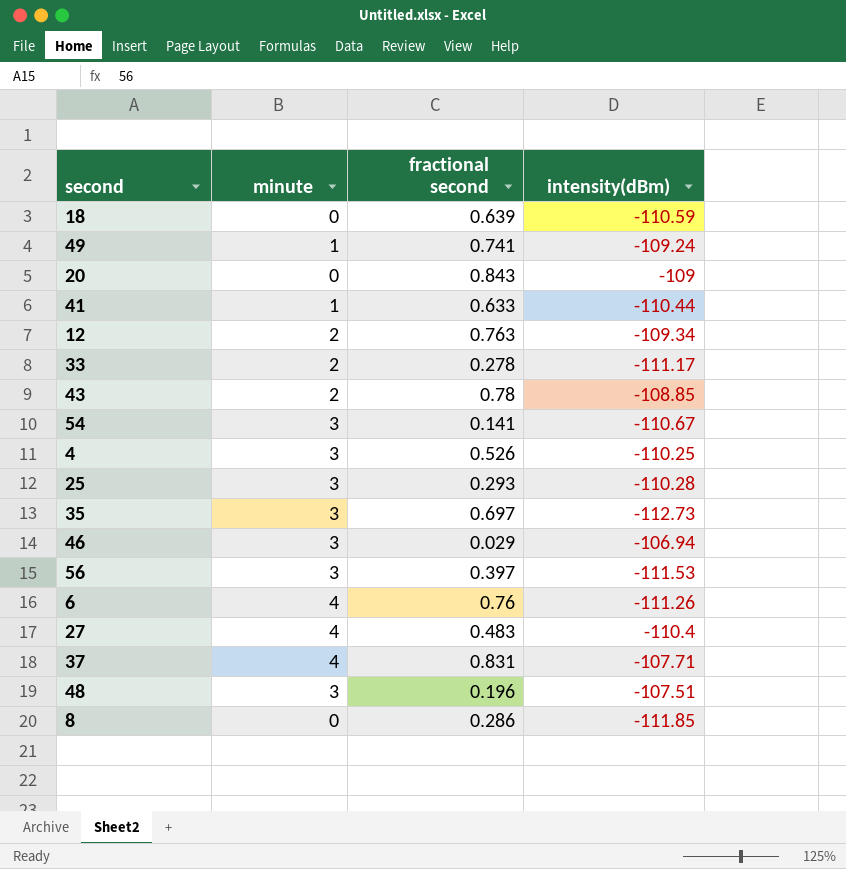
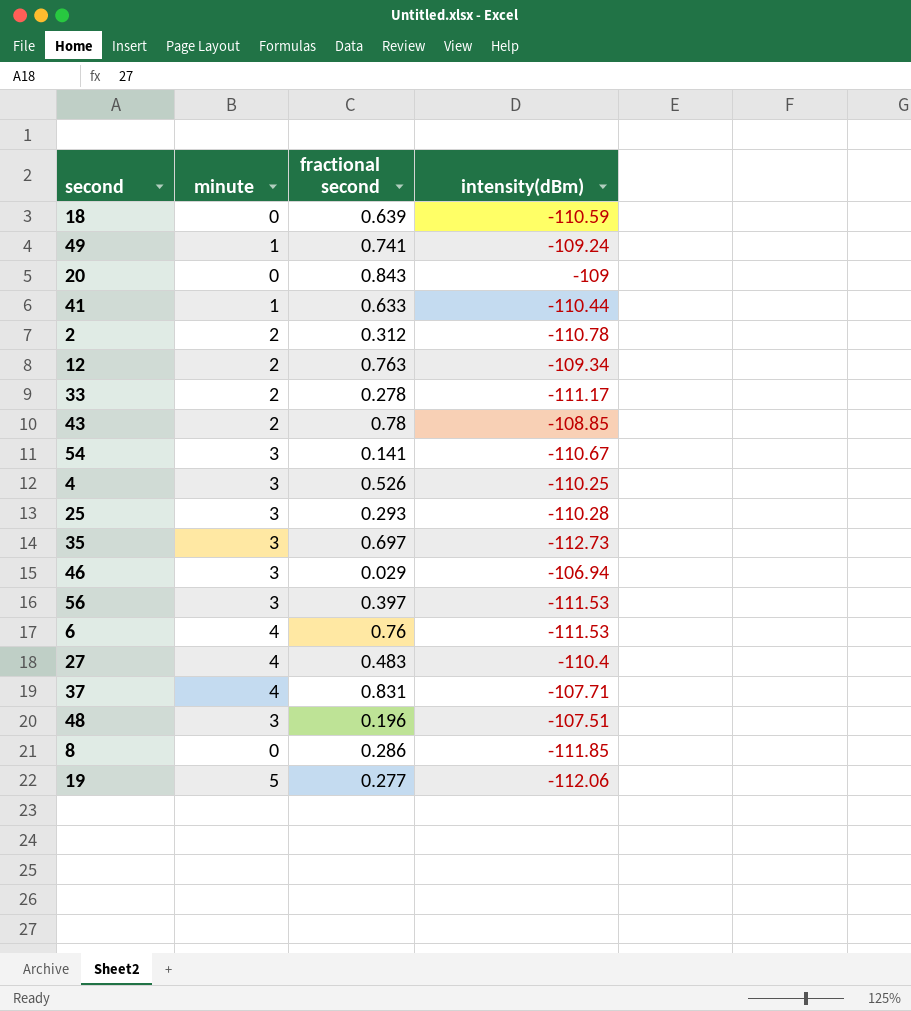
row 2: none -> 2 | 0.312 | -110.78
6 | intensity(dBm): -111.26 -> -111.53
row 19: none -> 5 | 0.277 | -112.06

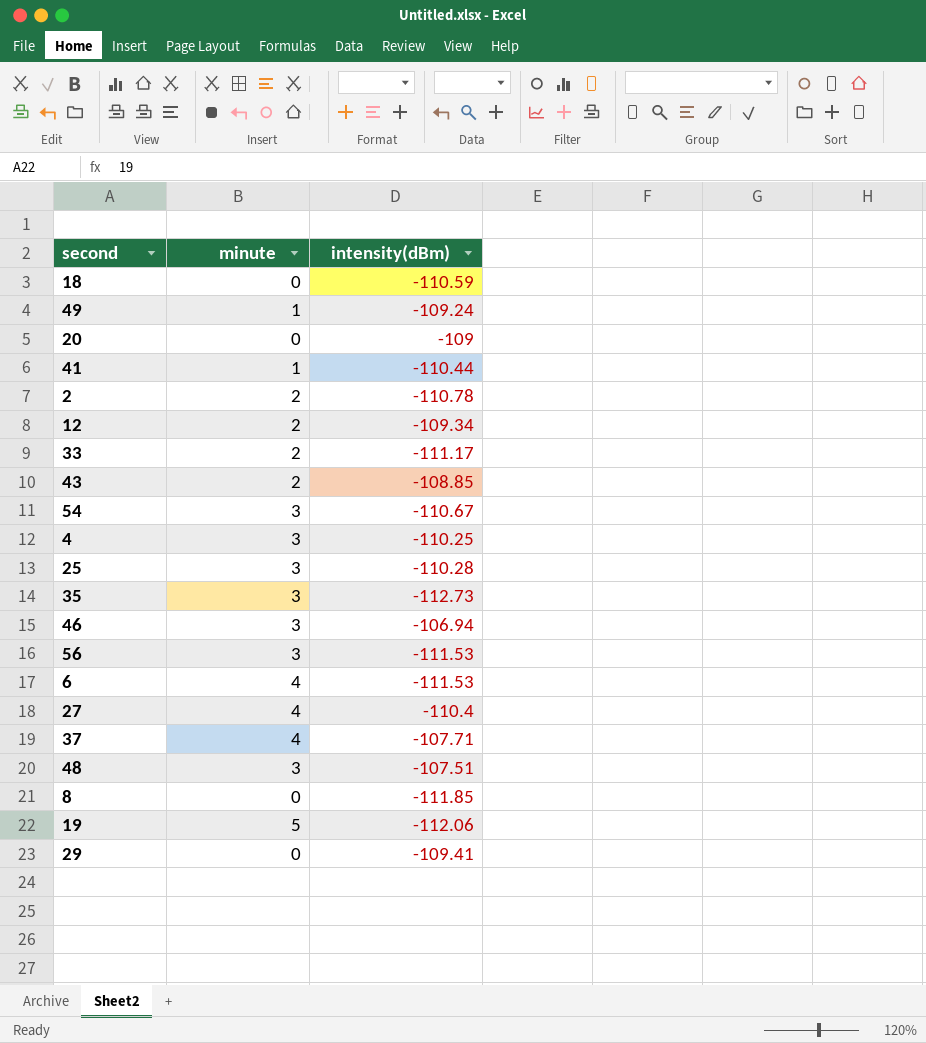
column fractional second | position: 3 -> none
row 29: none -> 0 | -109.41

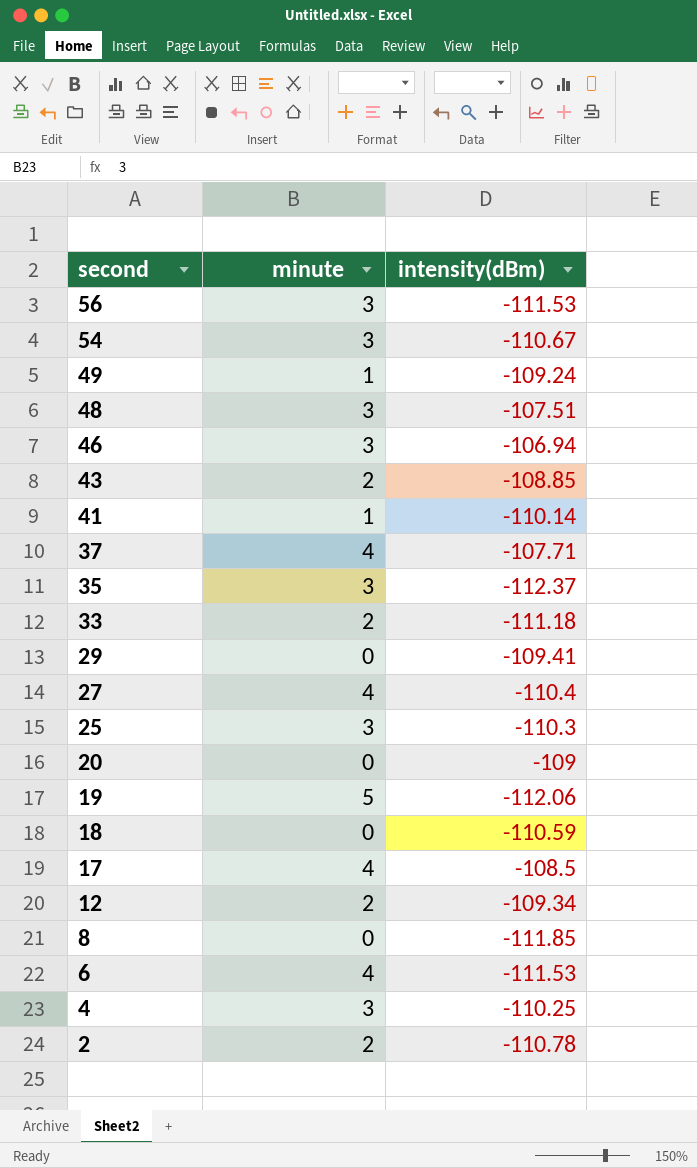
row order: none -> second descending
41 | intensity(dBm): -110.44 -> -110.14
35 | intensity(dBm): -112.73 -> -112.37
33 | intensity(dBm): -111.17 -> -111.18
25 | intensity(dBm): -110.28 -> -110.3
row 17: none -> 4 | -108.5

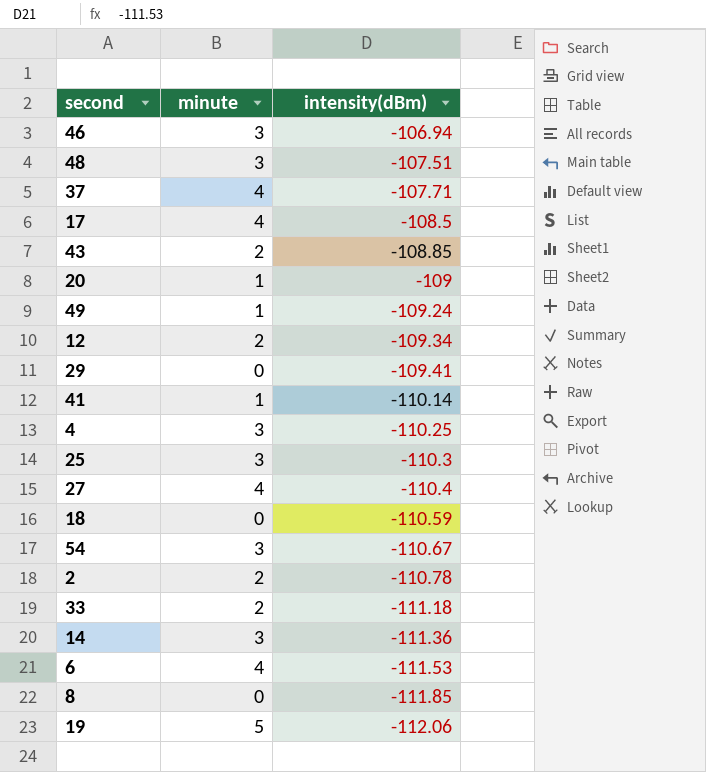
row order: second descending -> intensity(dBm) descending
row 56: 3 | -111.53 -> none
row 35: 3 | -112.37 -> none
20 | minute: 0 -> 1
row 14: none -> 3 | -111.36

